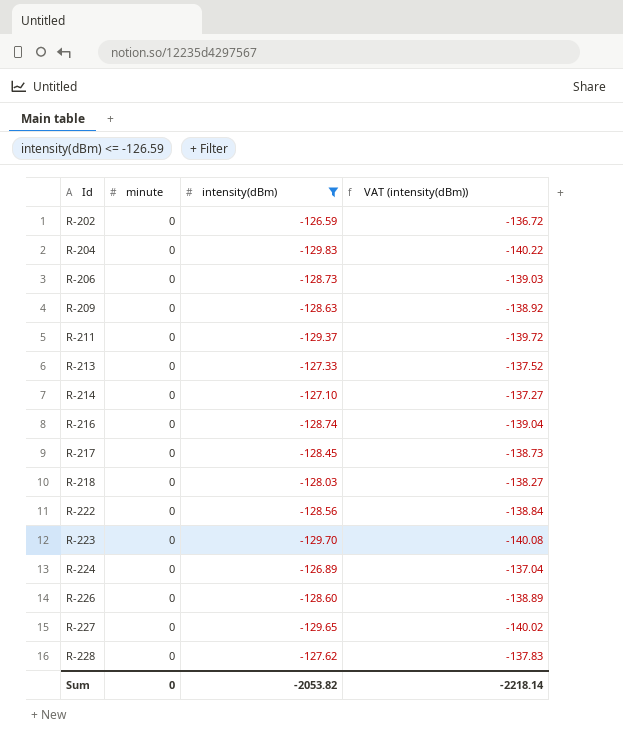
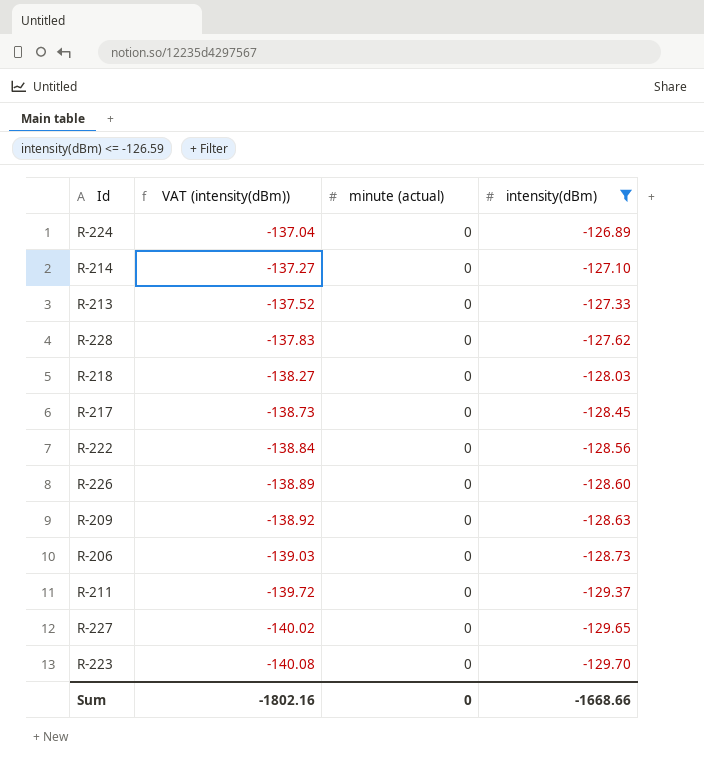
row order: Id ascending -> VAT (intensity(dBm)) descending
column VAT (intensity(dBm)) | position: 4 -> 2
column name: minute -> minute (actual)
row R-202: 0 | -126.59 | -136.72 -> none
row R-204: 0 | -129.83 | -140.22 -> none
row R-216: 0 | -128.74 | -139.04 -> none
Sum | VAT (intensity(dBm)): -2218.14 -> -1802.16
Sum | intensity(dBm): -2053.82 -> -1668.66

